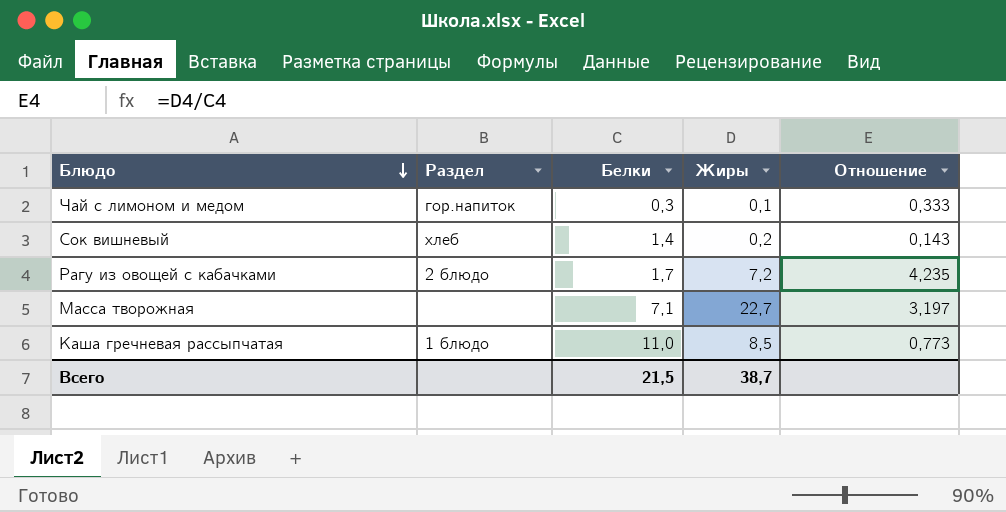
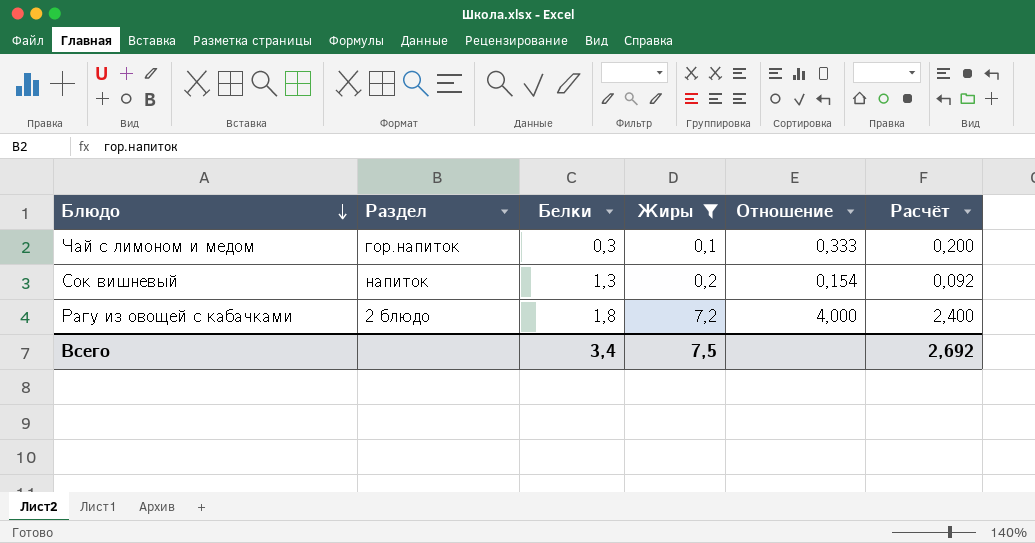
filter: none -> Жиры <= 7,2
column Расчёт | formula: none -> [Отношение] * 0,6
Сок вишневый | Раздел: хлеб -> напиток
Сок вишневый | Белки: 1,4 -> 1,3
Сок вишневый | Отношение: 0,143 -> 0,154
Рагу из овощей с кабачками | Белки: 1,7 -> 1,8
Рагу из овощей с кабачками | Отношение: 4,235 -> 4,000
Всего | Белки: 21,5 -> 3,4
Всего | Жиры: 38,7 -> 7,5

